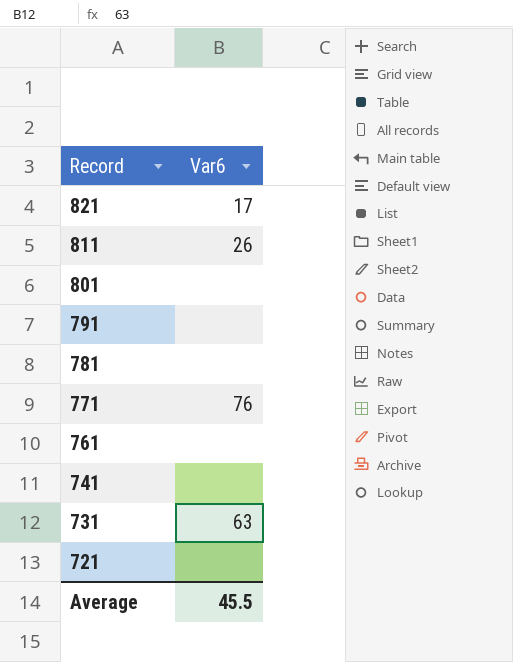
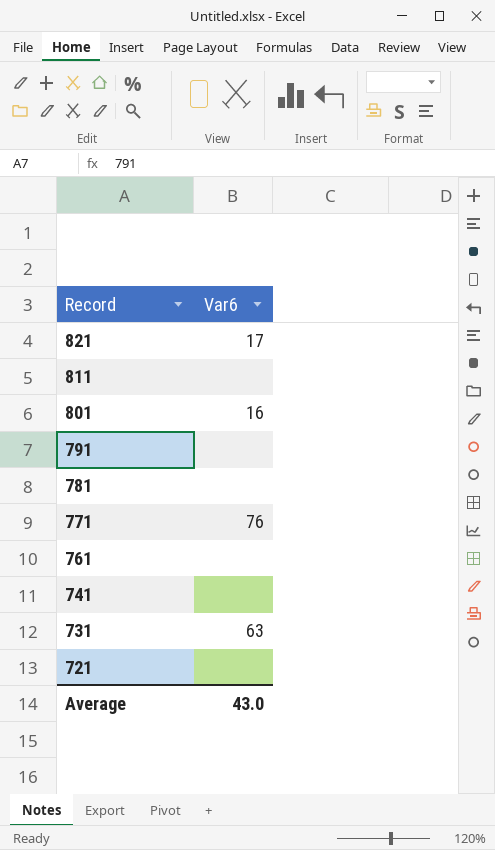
811 | Var6: 26 -> none
801 | Var6: none -> 16
Average | Var6: 45.5 -> 43.0

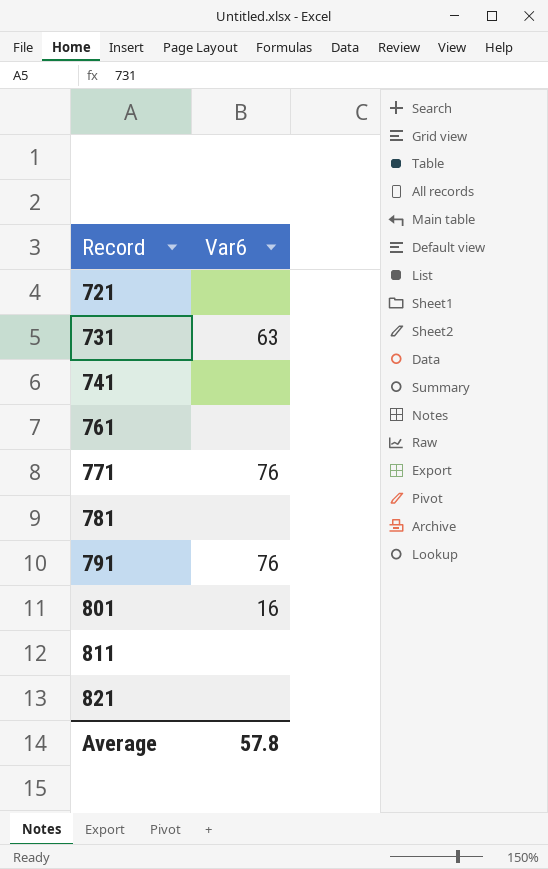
row order: Record descending -> Record ascending
791 | Var6: none -> 76
821 | Var6: 17 -> none
Average | Var6: 43.0 -> 57.8

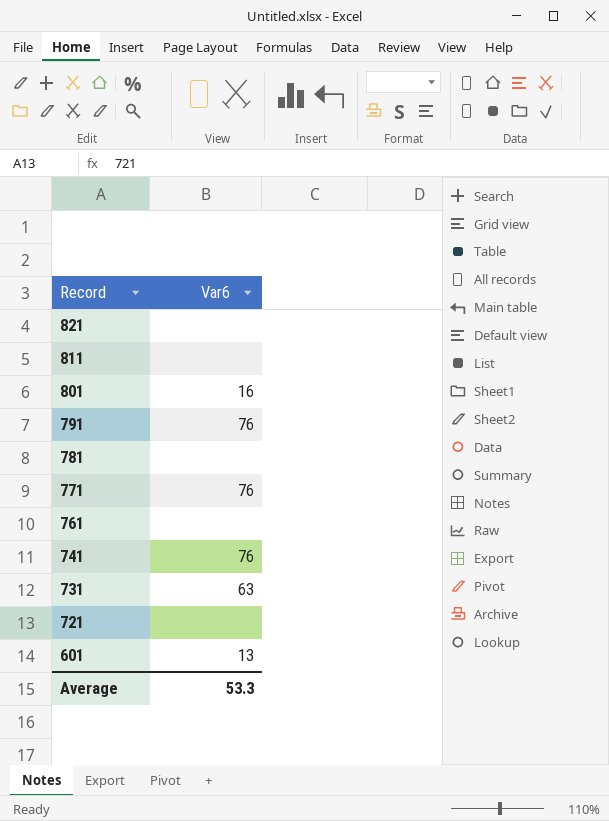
row order: Record ascending -> Record descending
741 | Var6: none -> 76
row 601: none -> 13
Average | Var6: 57.8 -> 53.3

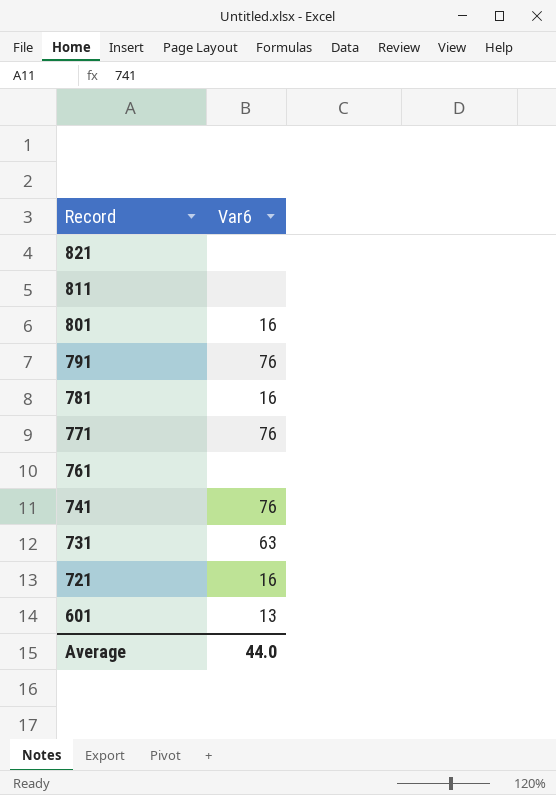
781 | Var6: none -> 16
721 | Var6: none -> 16
Average | Var6: 53.3 -> 44.0

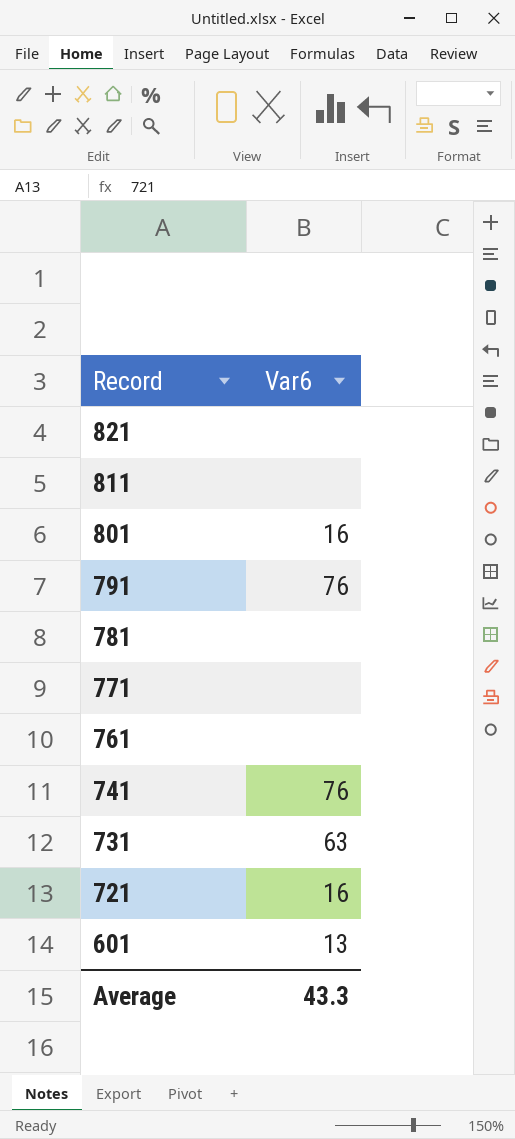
781 | Var6: 16 -> none
771 | Var6: 76 -> none
Average | Var6: 44.0 -> 43.3

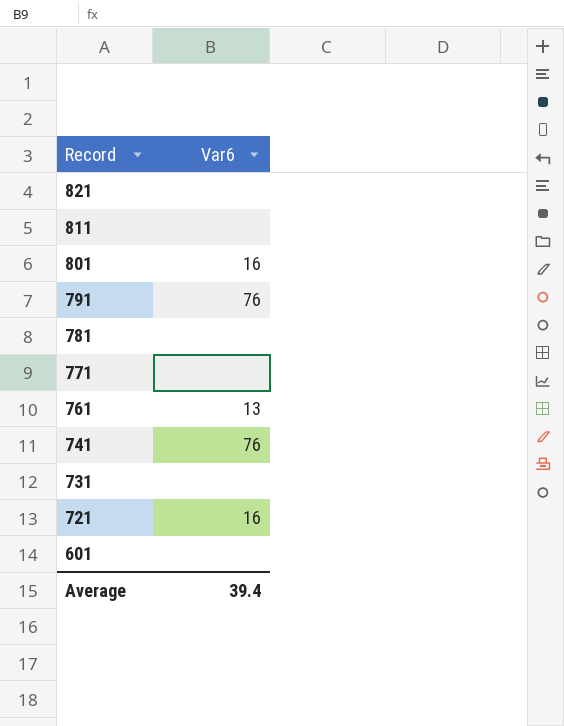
761 | Var6: none -> 13
731 | Var6: 63 -> none
601 | Var6: 13 -> none
Average | Var6: 43.3 -> 39.4

